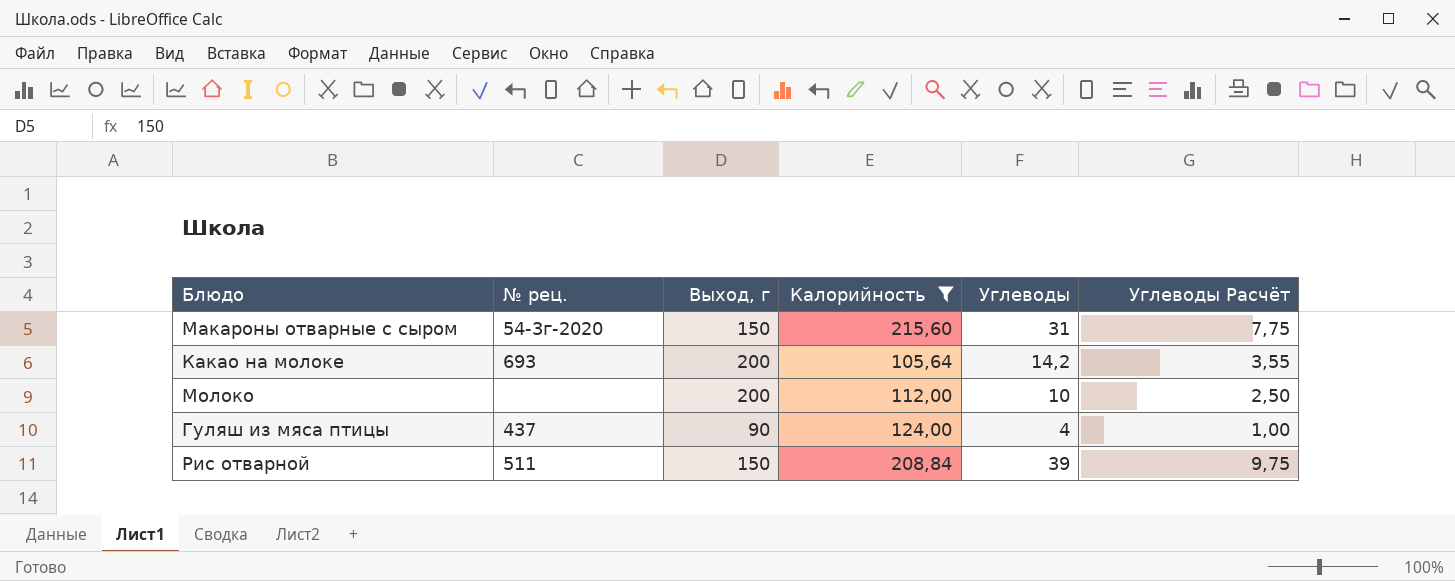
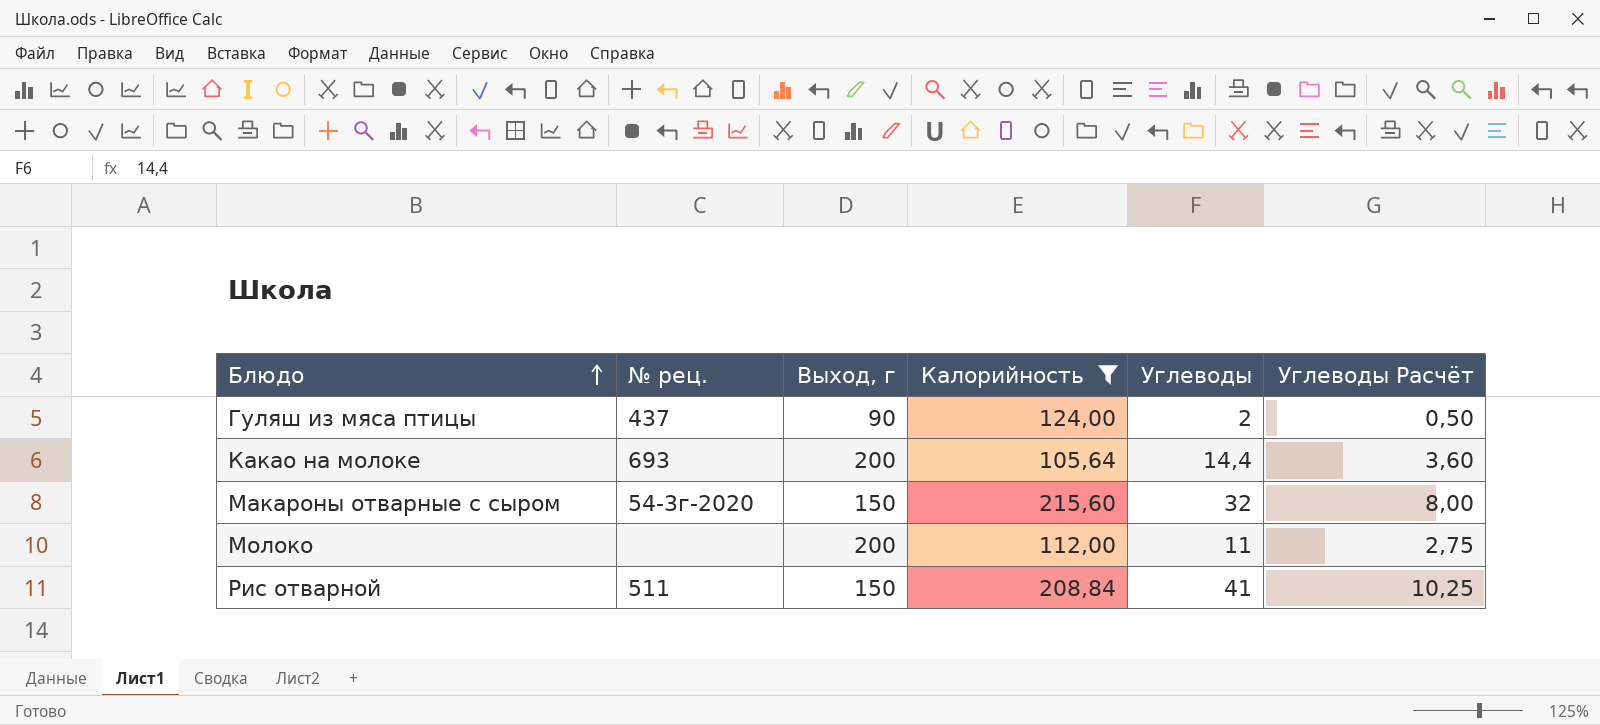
row order: none -> Блюдо ascending
Гуляш из мяса птицы | Углеводы: 4 -> 2
Гуляш из мяса птицы | Углеводы Расчёт: 1,00 -> 0,50
Какао на молоке | Углеводы: 14,2 -> 14,4
Какао на молоке | Углеводы Расчёт: 3,55 -> 3,60
Макароны отварные с сыром | Углеводы: 31 -> 32
Макароны отварные с сыром | Углеводы Расчёт: 7,75 -> 8,00
Молоко | Углеводы: 10 -> 11
Молоко | Углеводы Расчёт: 2,50 -> 2,75
Рис отварной | Углеводы: 39 -> 41
Рис отварной | Углеводы Расчёт: 9,75 -> 10,25

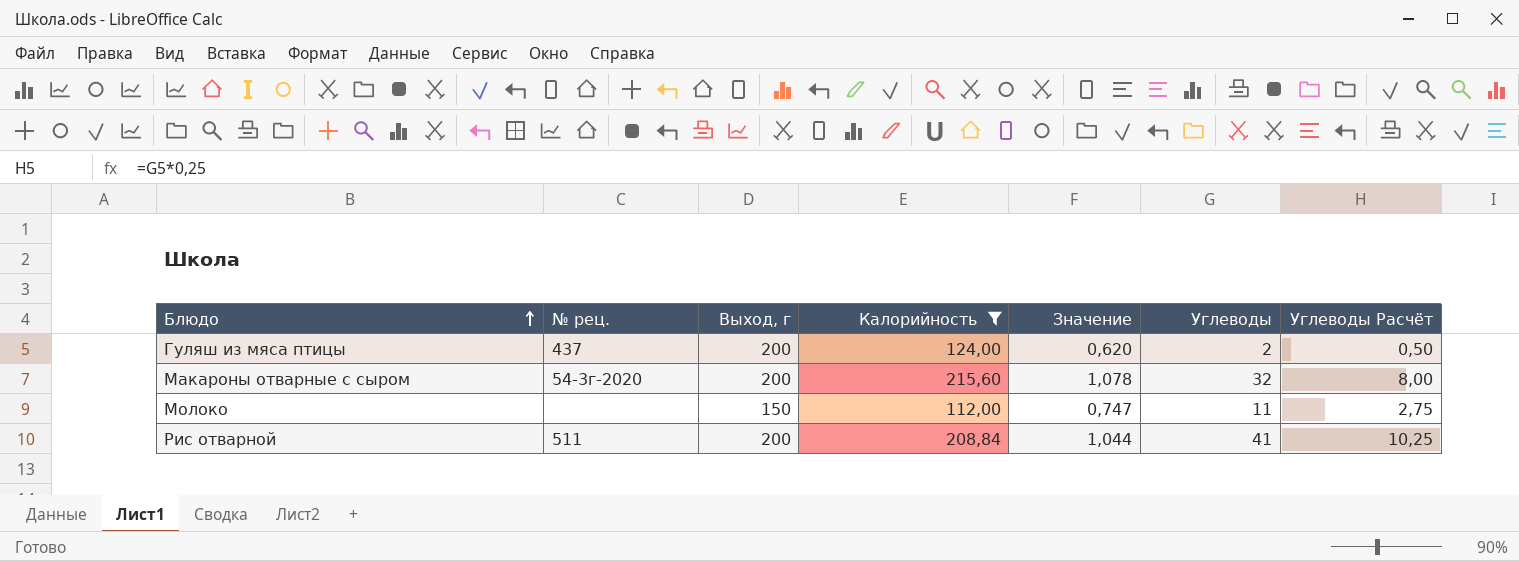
column Значение | formula: none -> [Калорийность] / [Выход, г]
row Какао на молоке: 693 | 200 | 105,64 | 14,4 | 3,60 -> none
Гуляш из мяса птицы | Выход, г: 90 -> 200
Макароны отварные с сыром | Выход, г: 150 -> 200
Молоко | Выход, г: 200 -> 150
Рис отварной | Выход, г: 150 -> 200

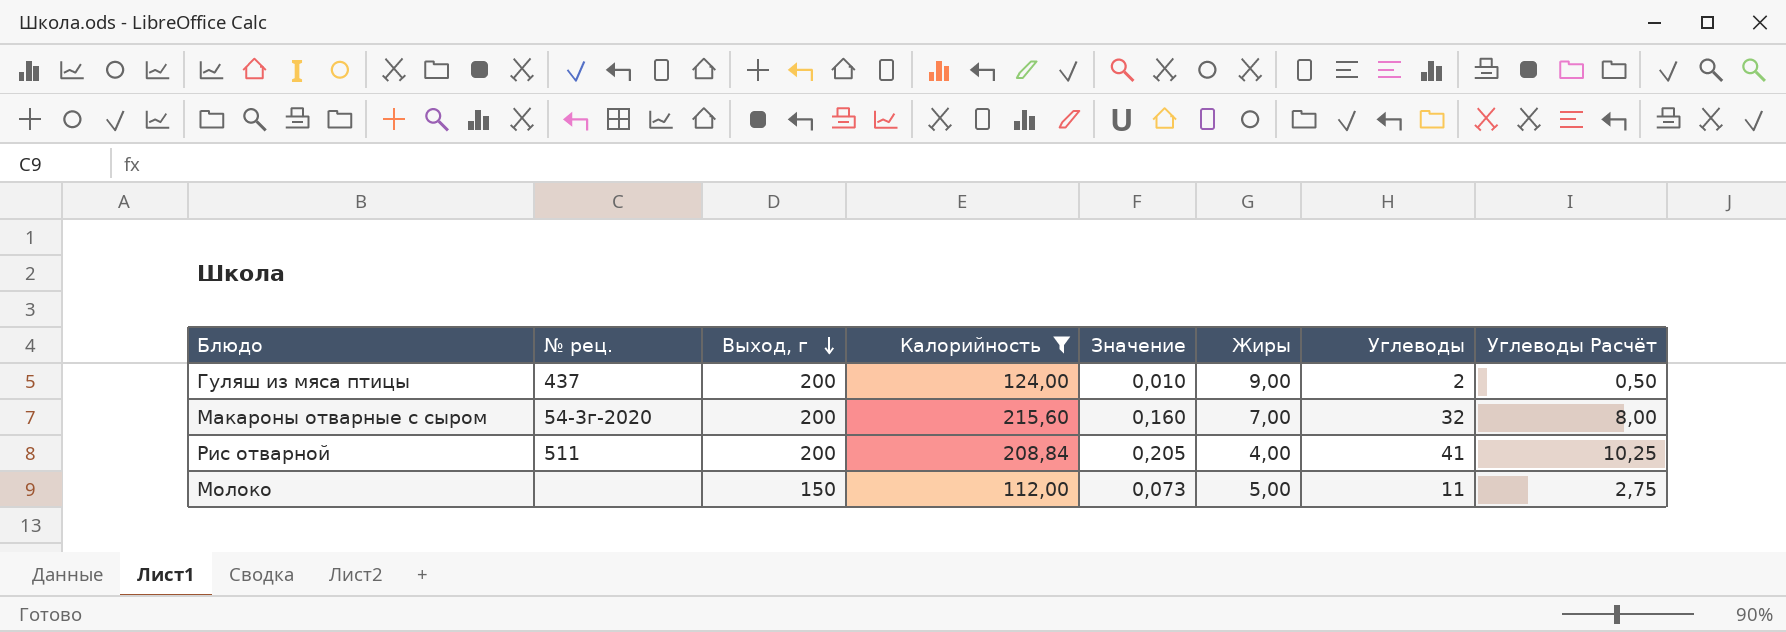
row order: Блюдо ascending -> Выход, г descending
column Значение | formula: [Калорийность] / [Выход, г] -> [Углеводы] / [Выход, г]
column Жиры | position: none -> 6

